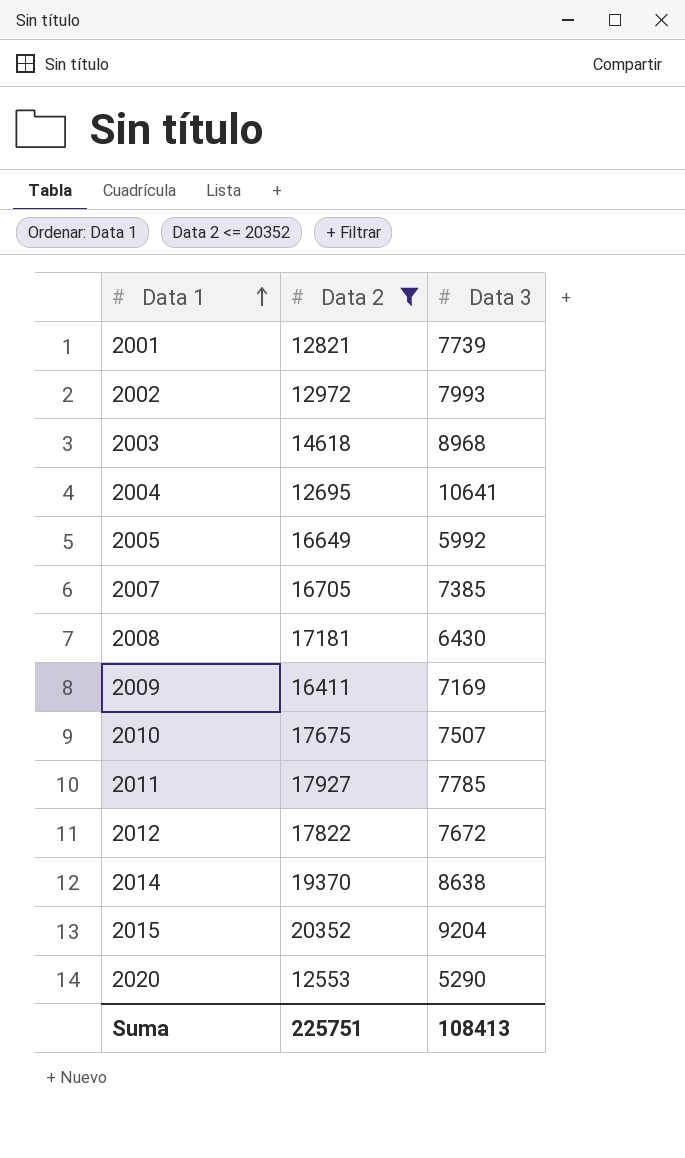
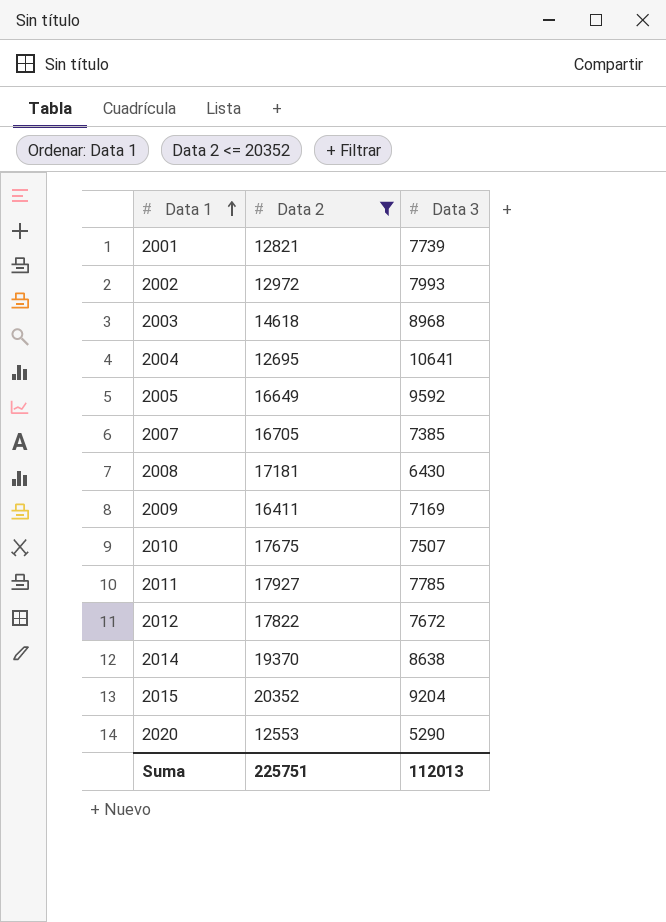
2005 | Data 3: 5992 -> 9592
Suma | Data 3: 108413 -> 112013

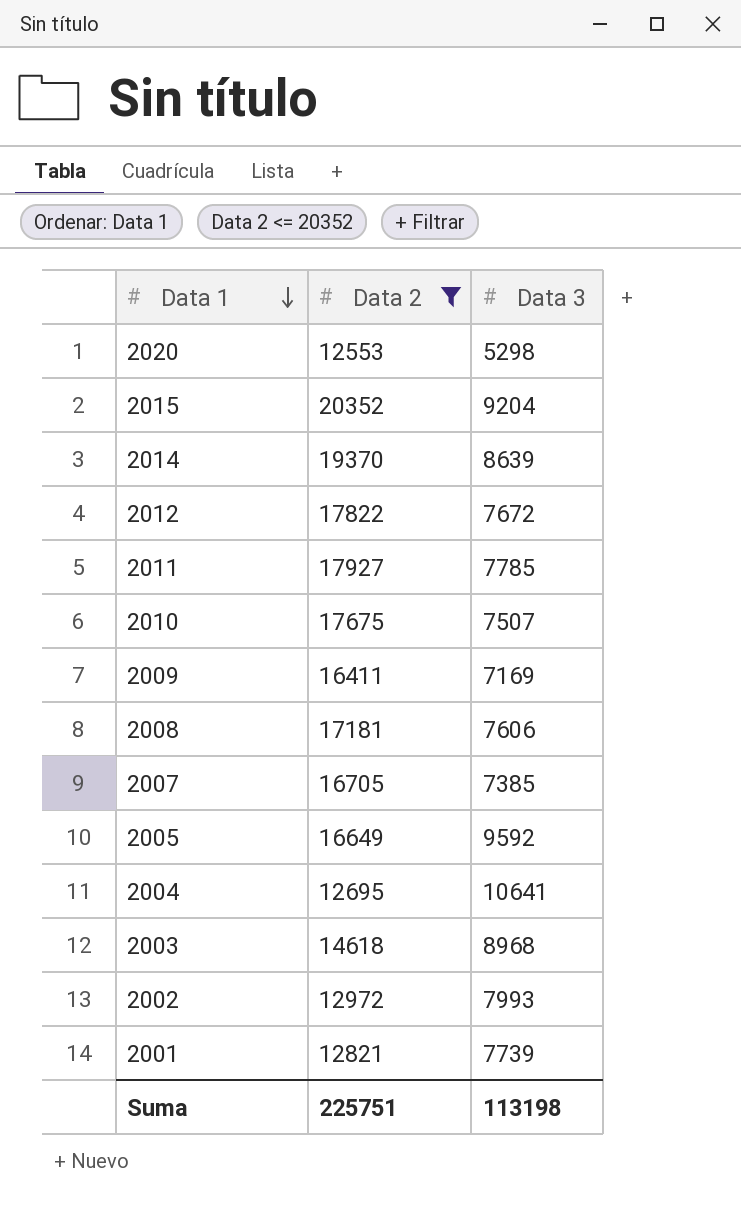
row order: Data 1 ascending -> Data 1 descending
2020 | Data 3: 5290 -> 5298
2014 | Data 3: 8638 -> 8639
2008 | Data 3: 6430 -> 7606
Suma | Data 3: 112013 -> 113198

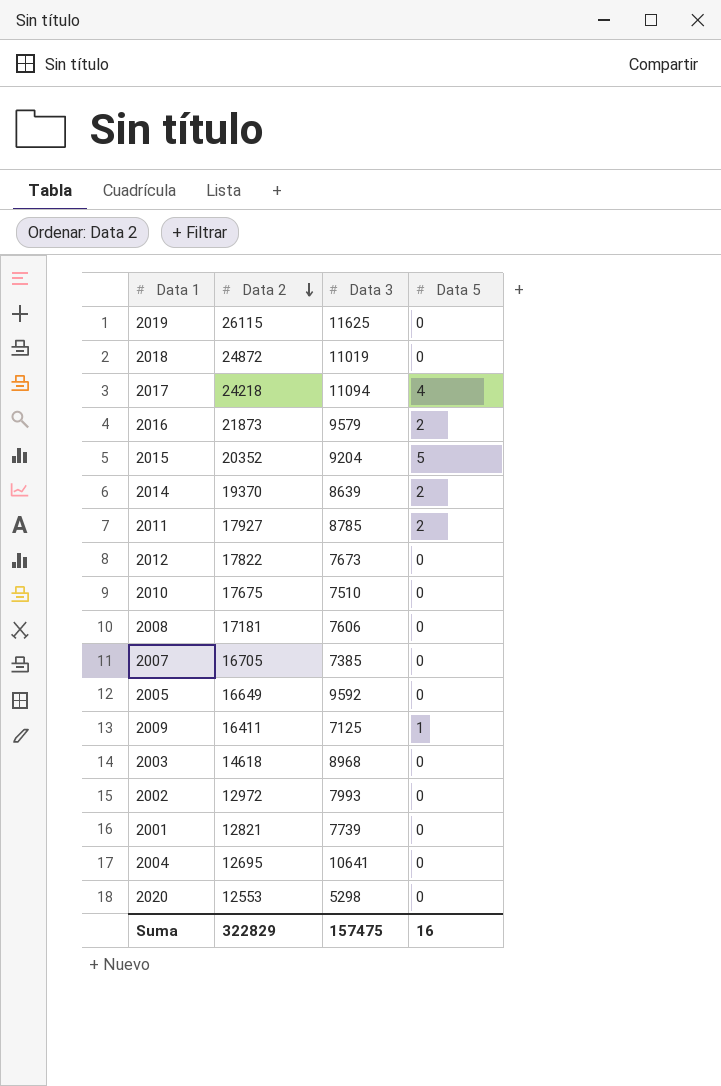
filter: Data 2 <= 20352 -> none
row order: Data 1 descending -> Data 2 descending
column Data 5 | position: none -> 4
2011 | Data 3: 7785 -> 8785
2012 | Data 3: 7672 -> 7673
2010 | Data 3: 7507 -> 7510
2009 | Data 3: 7169 -> 7125
Suma | Data 2: 225751 -> 322829
Suma | Data 3: 113198 -> 157475

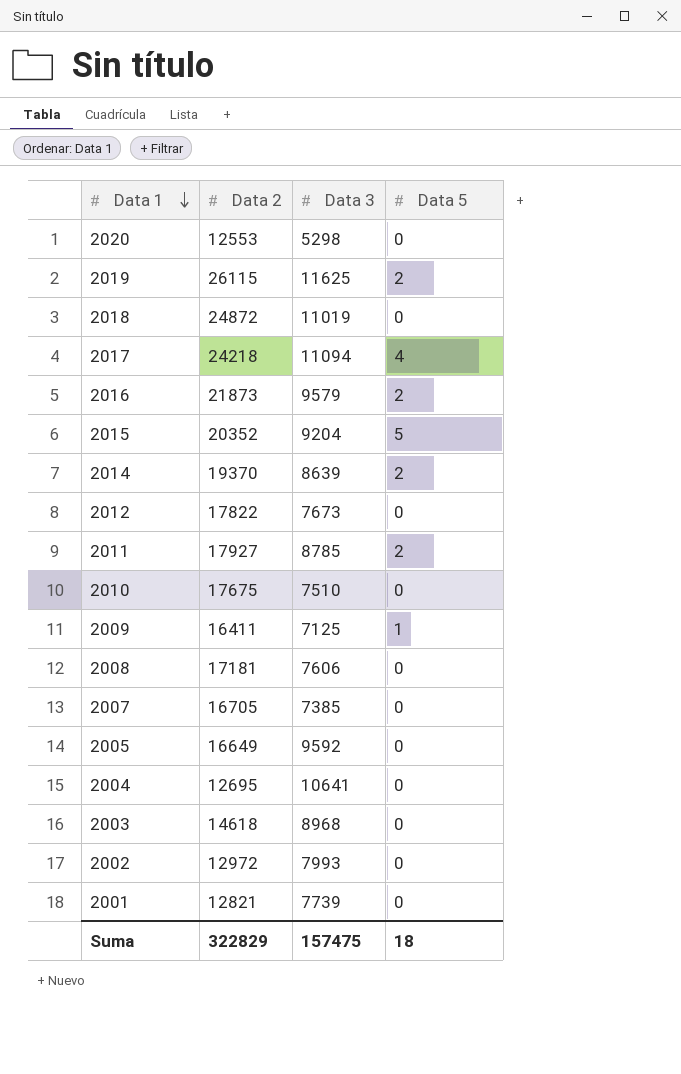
row order: Data 2 descending -> Data 1 descending
2019 | Data 5: 0 -> 2
Suma | Data 5: 16 -> 18

